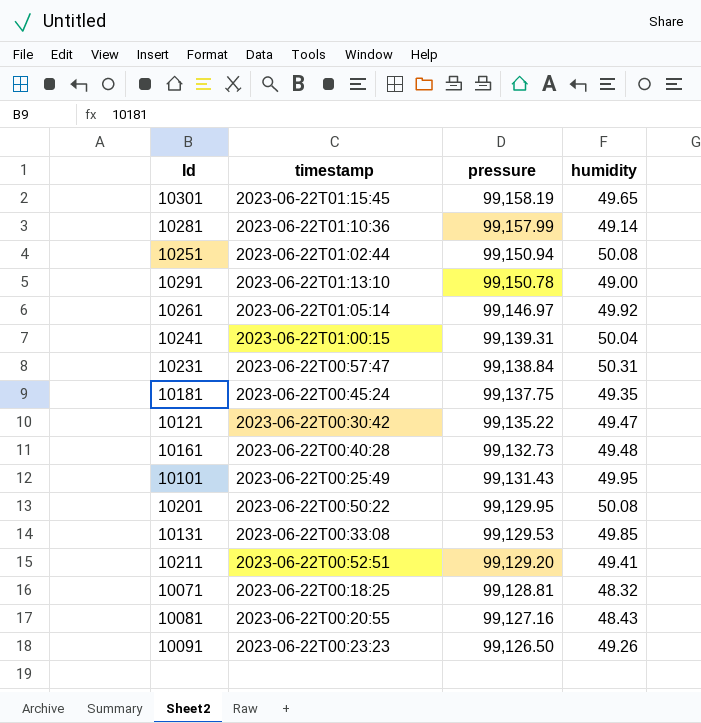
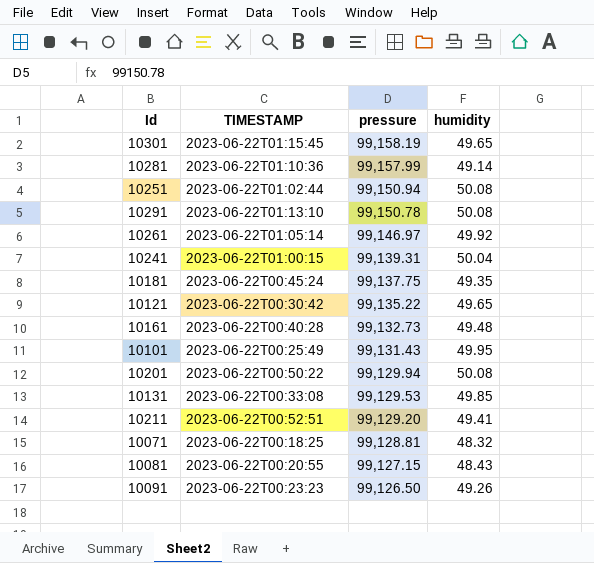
column name: timestamp -> TIMESTAMP
row 10231: 2023-06-22T00:57:47 | 99,138.84 | 50.31 -> none
10291 | humidity: 49.00 -> 50.08
10121 | humidity: 49.47 -> 49.65
10201 | pressure: 99,129.95 -> 99,129.94
10081 | pressure: 99,127.16 -> 99,127.15

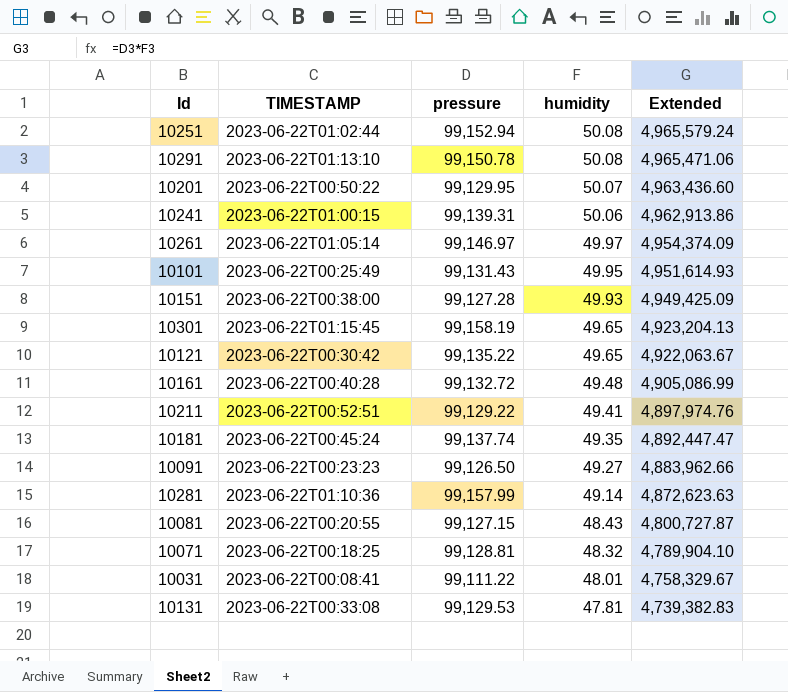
row order: pressure descending -> humidity descending
column Extended | formula: none -> [pressure] * [humidity]
10251 | pressure: 99,150.94 -> 99,152.94
10201 | pressure: 99,129.94 -> 99,129.95
10201 | humidity: 50.08 -> 50.07
10241 | humidity: 50.04 -> 50.06
10261 | humidity: 49.92 -> 49.97
row 10151: none -> 2023-06-22T00:38:00 | 99,127.28 | 49.93 | 4,949,425.09
10161 | pressure: 99,132.73 -> 99,132.72
10211 | pressure: 99,129.20 -> 99,129.22
10181 | pressure: 99,137.75 -> 99,137.74
10091 | humidity: 49.26 -> 49.27
row 10031: none -> 2023-06-22T00:08:41 | 99,111.22 | 48.01 | 4,758,329.67
10131 | humidity: 49.85 -> 47.81

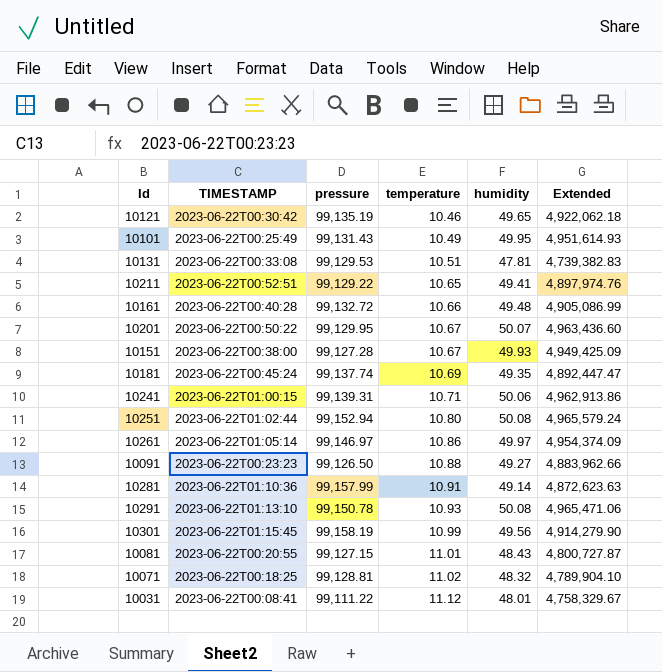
row order: humidity descending -> temperature ascending
column temperature | position: none -> 4
10121 | pressure: 99,135.22 -> 99,135.19
10121 | Extended: 4,922,063.67 -> 4,922,062.18
10301 | humidity: 49.65 -> 49.56
10301 | Extended: 4,923,204.13 -> 4,914,279.90

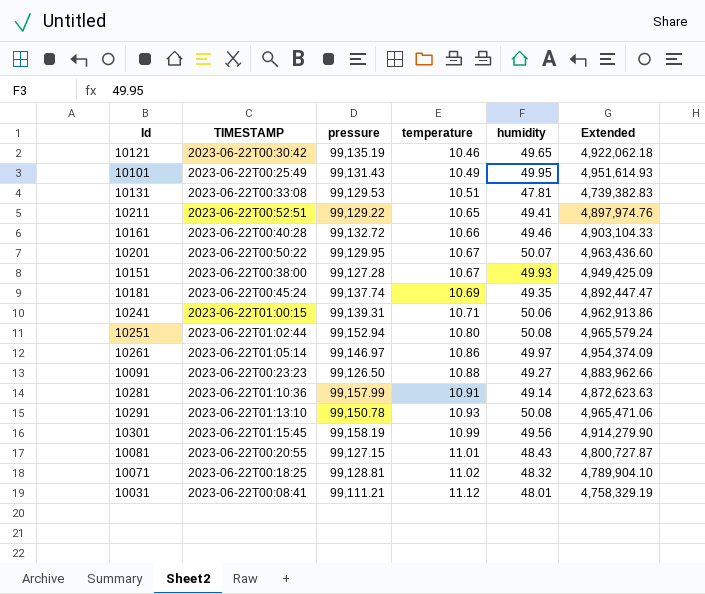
10161 | humidity: 49.48 -> 49.46
10161 | Extended: 4,905,086.99 -> 4,903,104.33
10031 | pressure: 99,111.22 -> 99,111.21
10031 | Extended: 4,758,329.67 -> 4,758,329.19

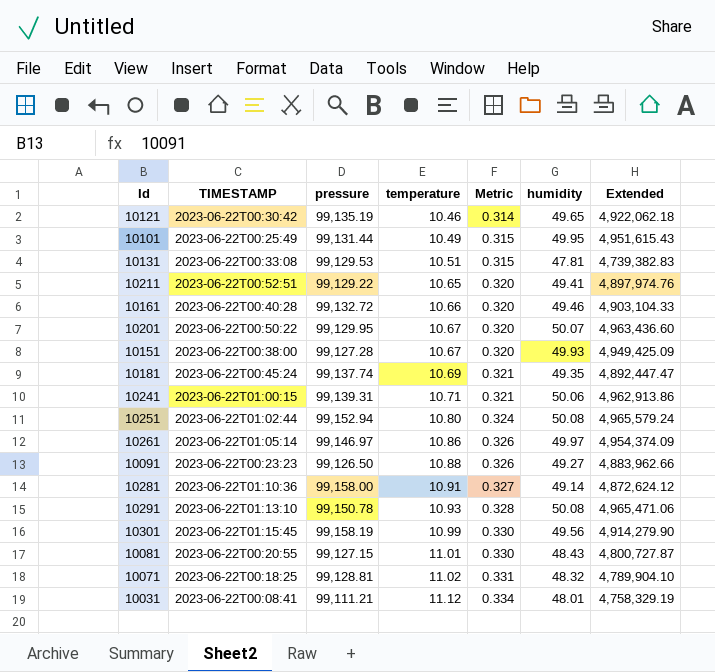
column Metric | formula: none -> [temperature] * 0.03
10101 | pressure: 99,131.43 -> 99,131.44
10101 | Extended: 4,951,614.93 -> 4,951,615.43
10281 | pressure: 99,157.99 -> 99,158.00
10281 | Extended: 4,872,623.63 -> 4,872,624.12

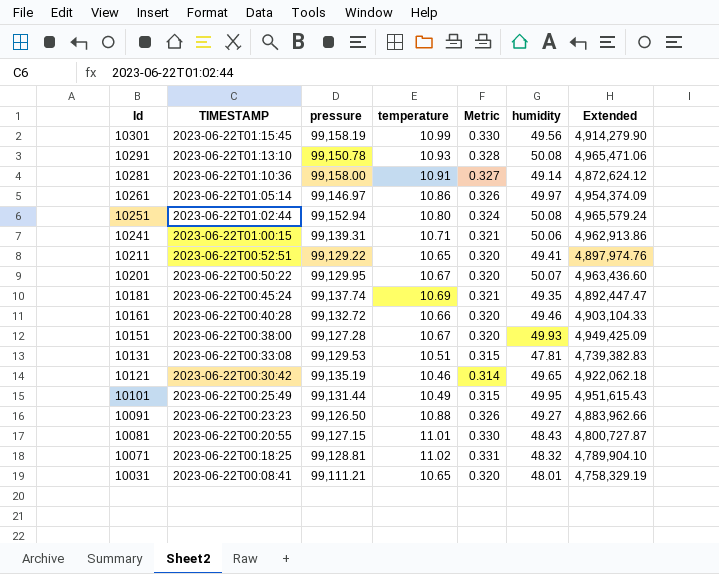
row order: temperature ascending -> Id descending
10031 | temperature: 11.12 -> 10.65
10031 | Metric: 0.334 -> 0.320

